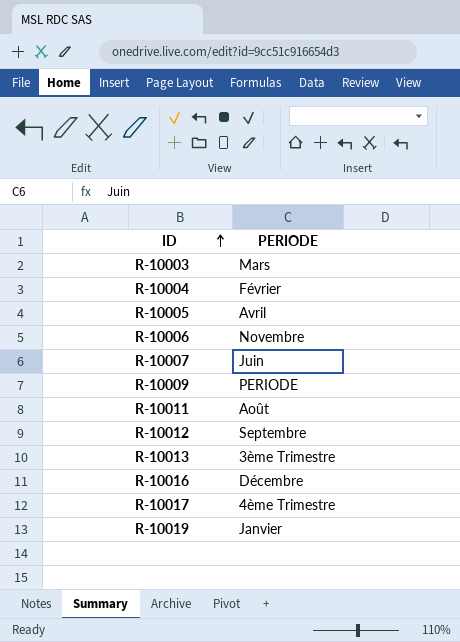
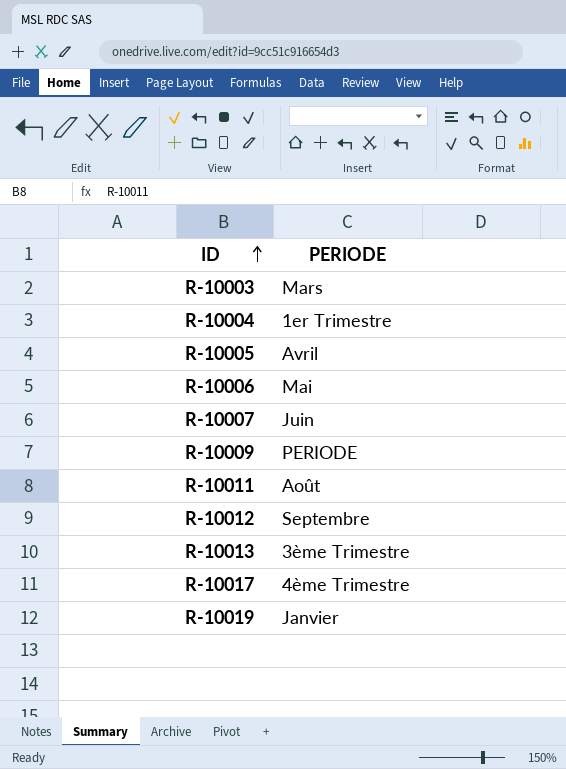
row R-10016: Décembre -> none
R-10004 | PERIODE: Février -> 1er Trimestre
R-10006 | PERIODE: Novembre -> Mai

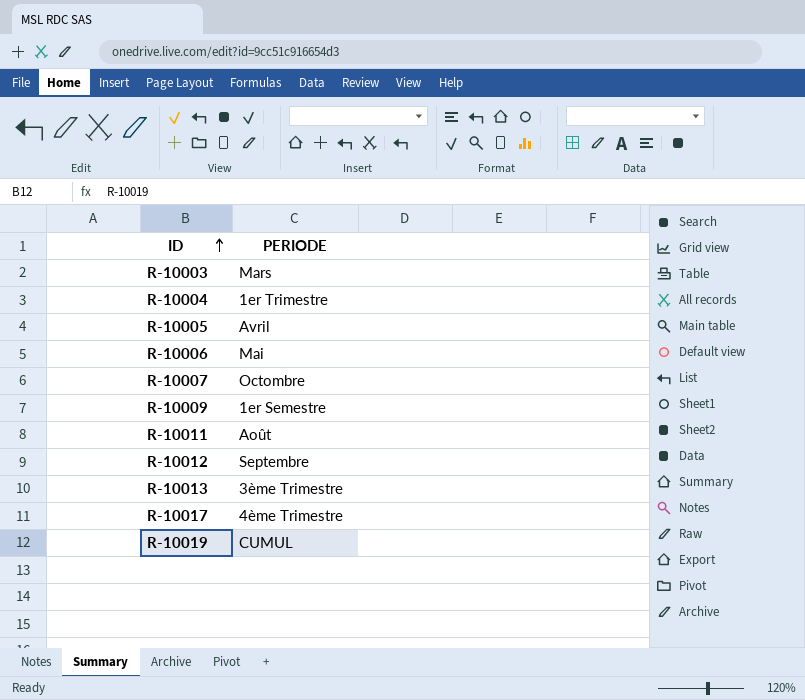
R-10007 | PERIODE: Juin -> Octombre
R-10009 | PERIODE: PERIODE -> 1er Semestre
R-10019 | PERIODE: Janvier -> CUMUL

